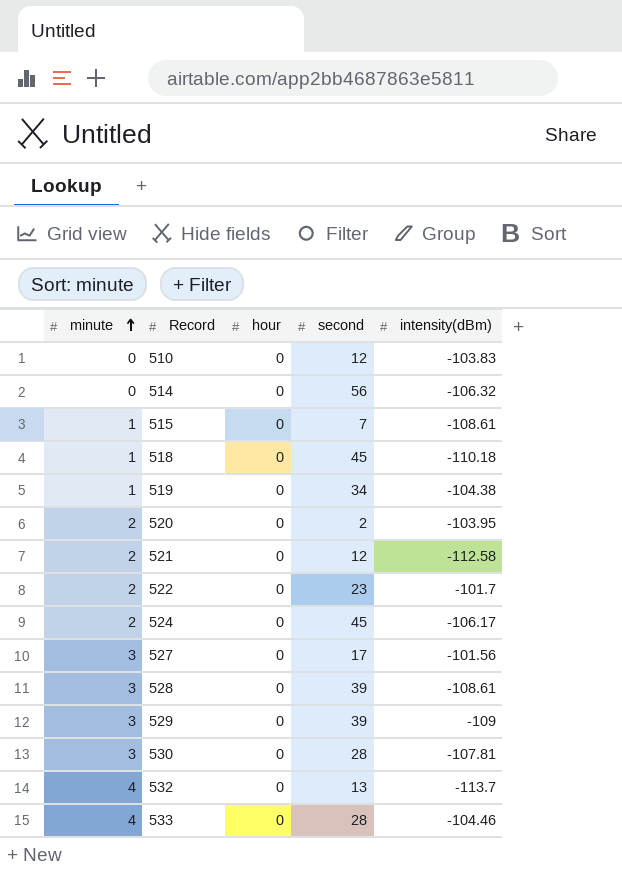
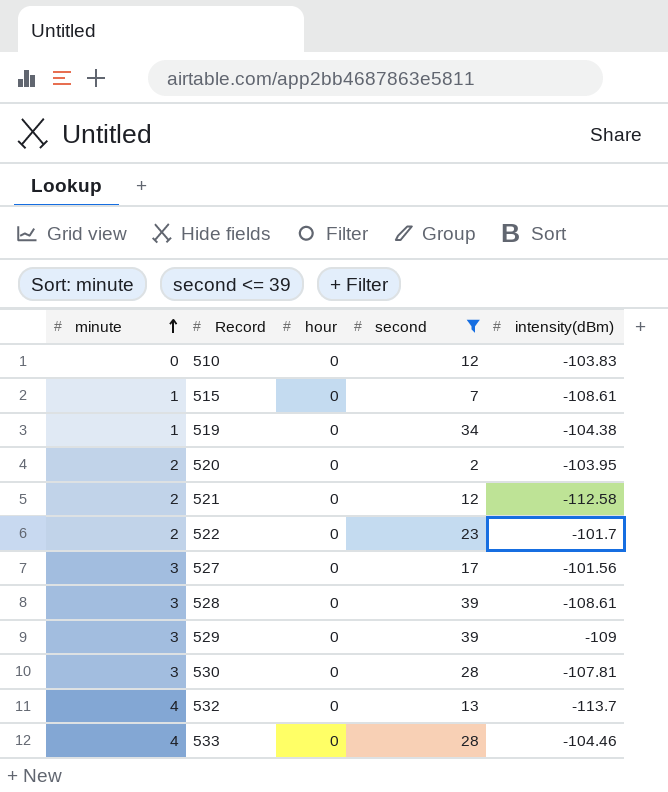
filter: none -> second <= 39

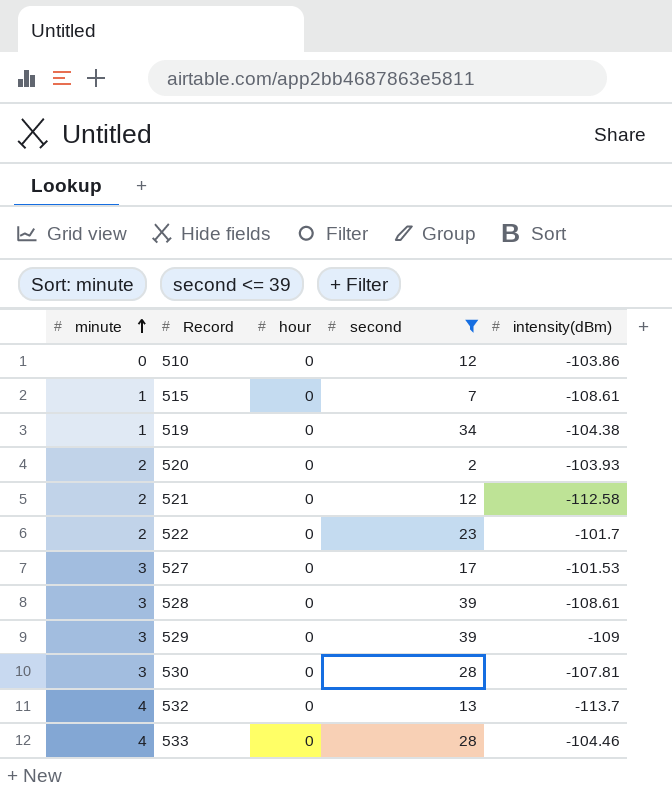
510 | intensity(dBm): -103.83 -> -103.86
520 | intensity(dBm): -103.95 -> -103.93
527 | intensity(dBm): -101.56 -> -101.53

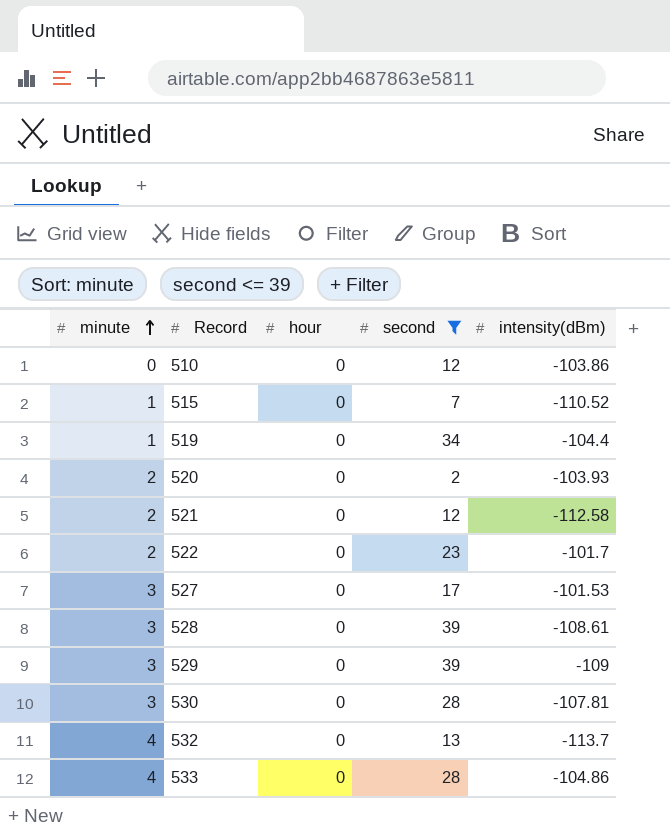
515 | intensity(dBm): -108.61 -> -110.52
519 | intensity(dBm): -104.38 -> -104.4
533 | intensity(dBm): -104.46 -> -104.86

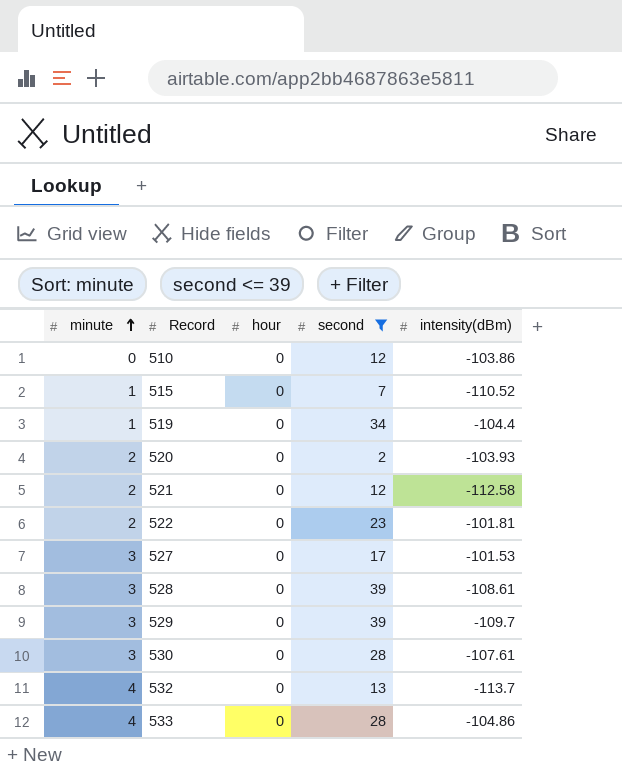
522 | intensity(dBm): -101.7 -> -101.81
529 | intensity(dBm): -109 -> -109.7
530 | intensity(dBm): -107.81 -> -107.61

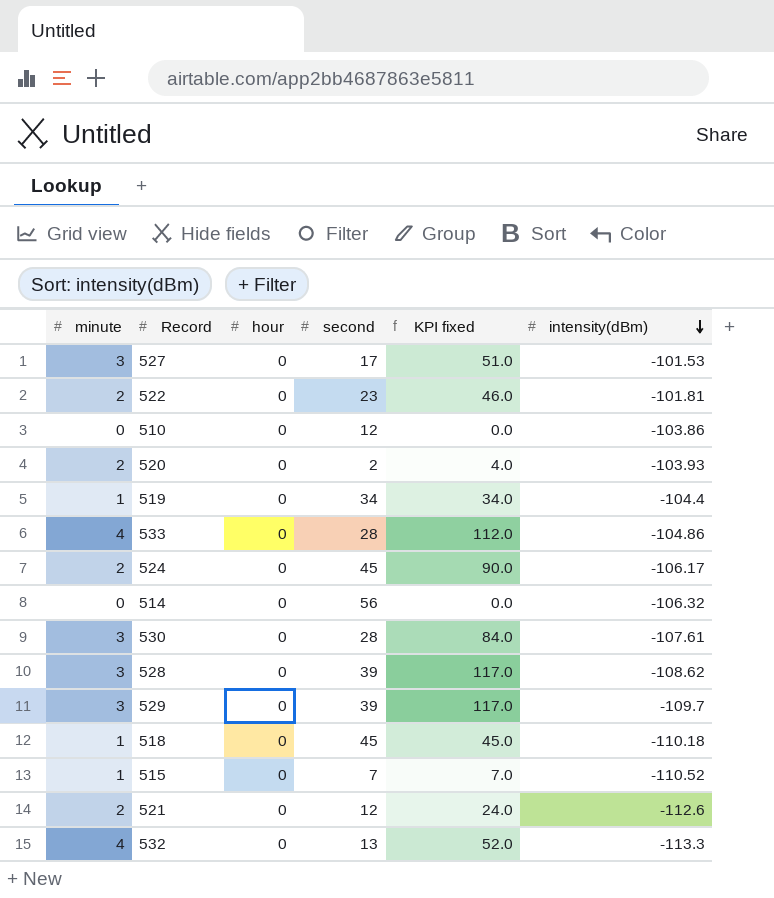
filter: second <= 39 -> none
row order: minute ascending -> intensity(dBm) descending
column KPI fixed | formula: none -> [minute] * [second]
528 | intensity(dBm): -108.61 -> -108.62
521 | intensity(dBm): -112.58 -> -112.6
532 | intensity(dBm): -113.7 -> -113.3

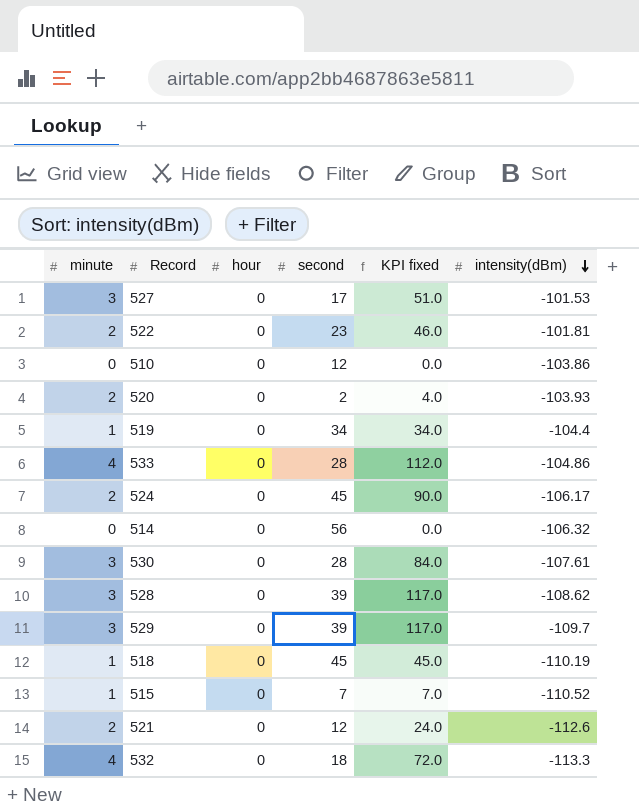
518 | intensity(dBm): -110.18 -> -110.19
532 | second: 13 -> 18
532 | KPI fixed: 52.0 -> 72.0

